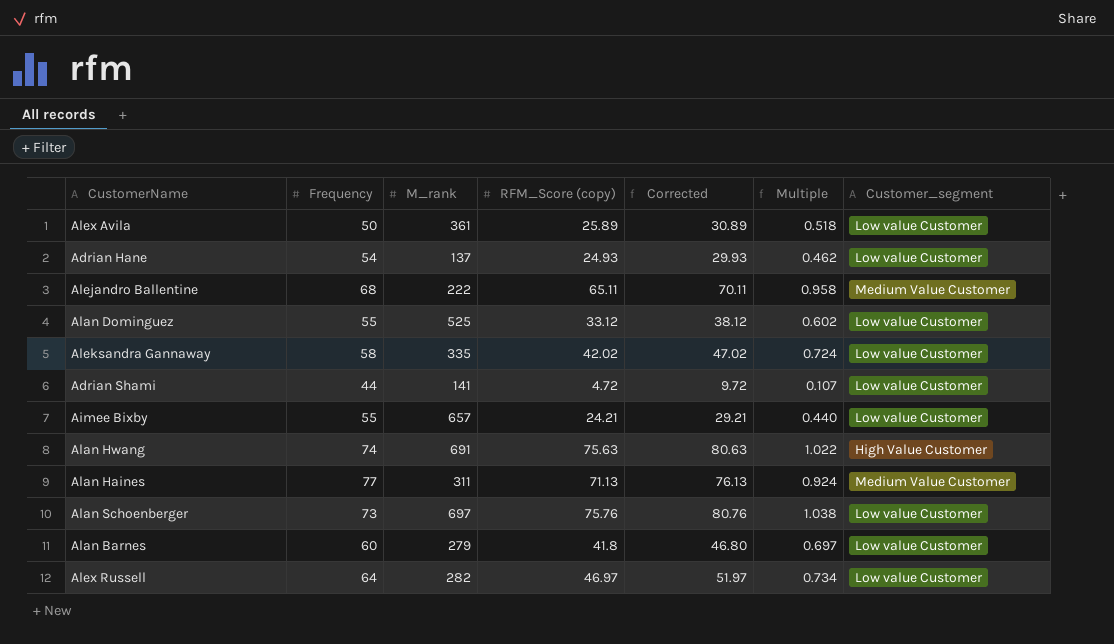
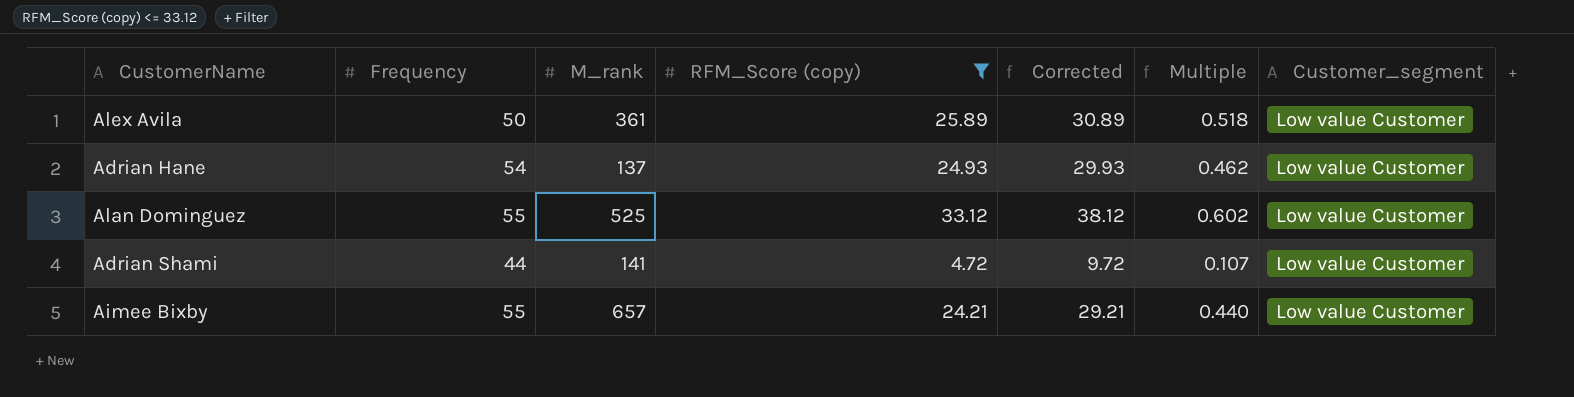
filter: none -> RFM_Score (copy) <= 33.12

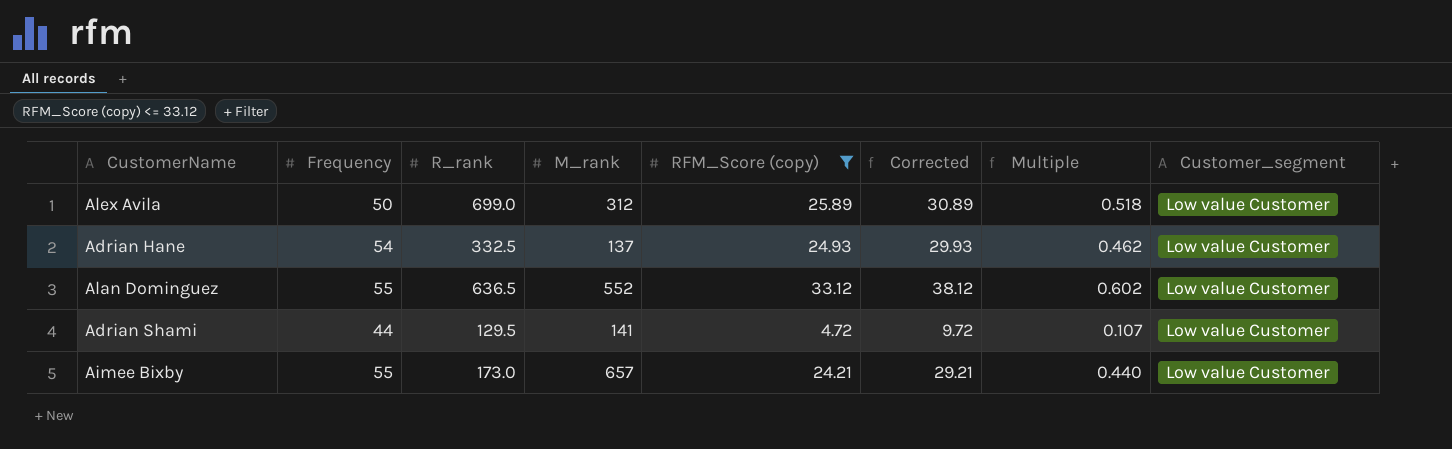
column R_rank | position: none -> 3
Alex Avila | M_rank: 361 -> 312
Alan Dominguez | M_rank: 525 -> 552

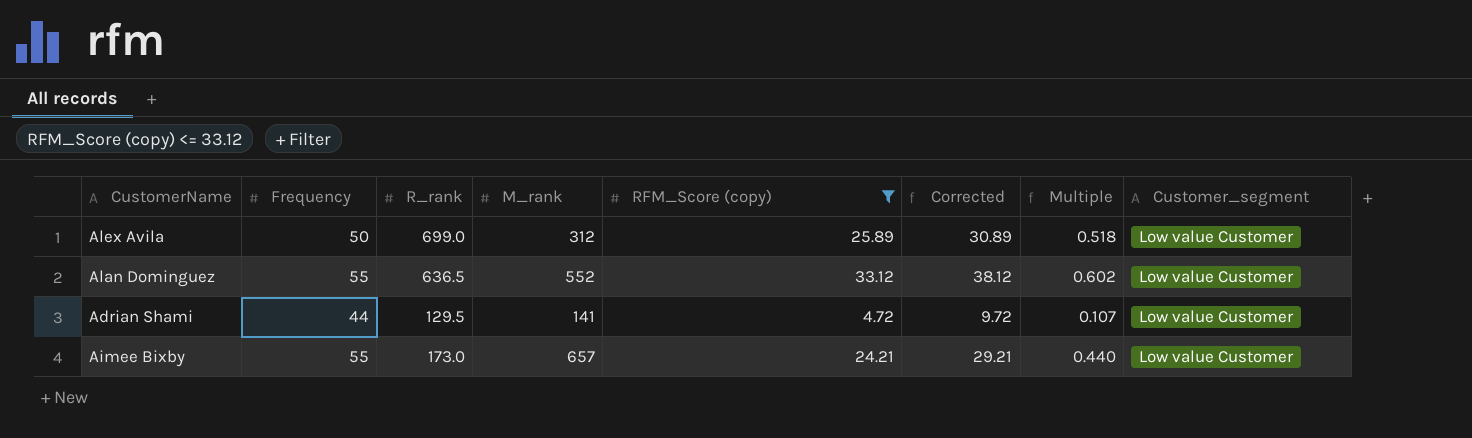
row Adrian Hane: 54 | 332.5 | 137 | 24.93 | 29.93 | 0.462 | Low value Customer -> none

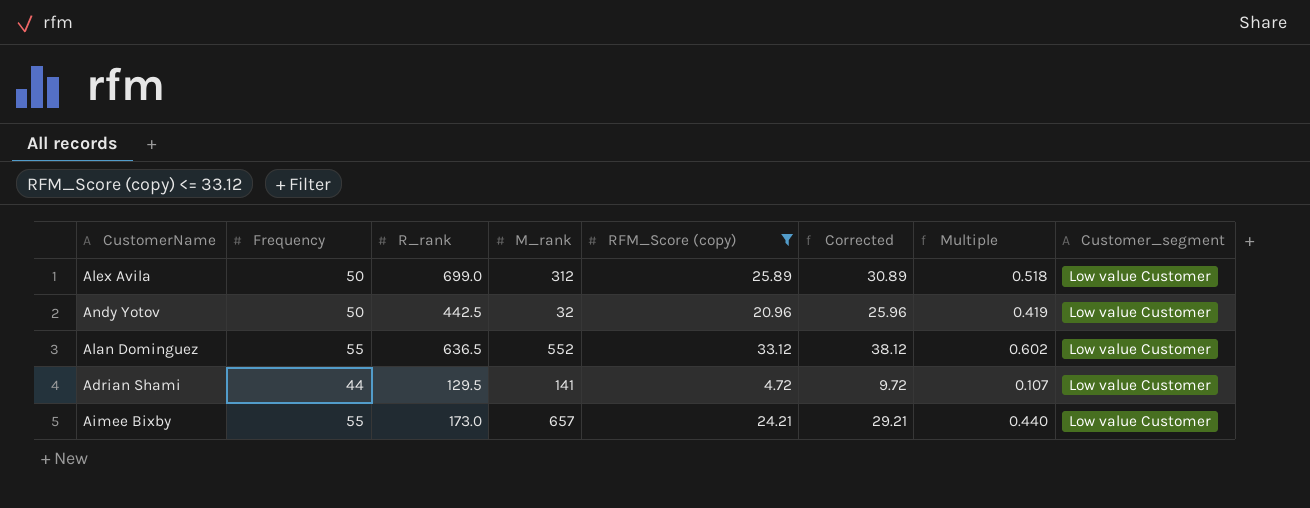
row Andy Yotov: none -> 50 | 442.5 | 32 | 20.96 | 25.96 | 0.419 | Low value Customer

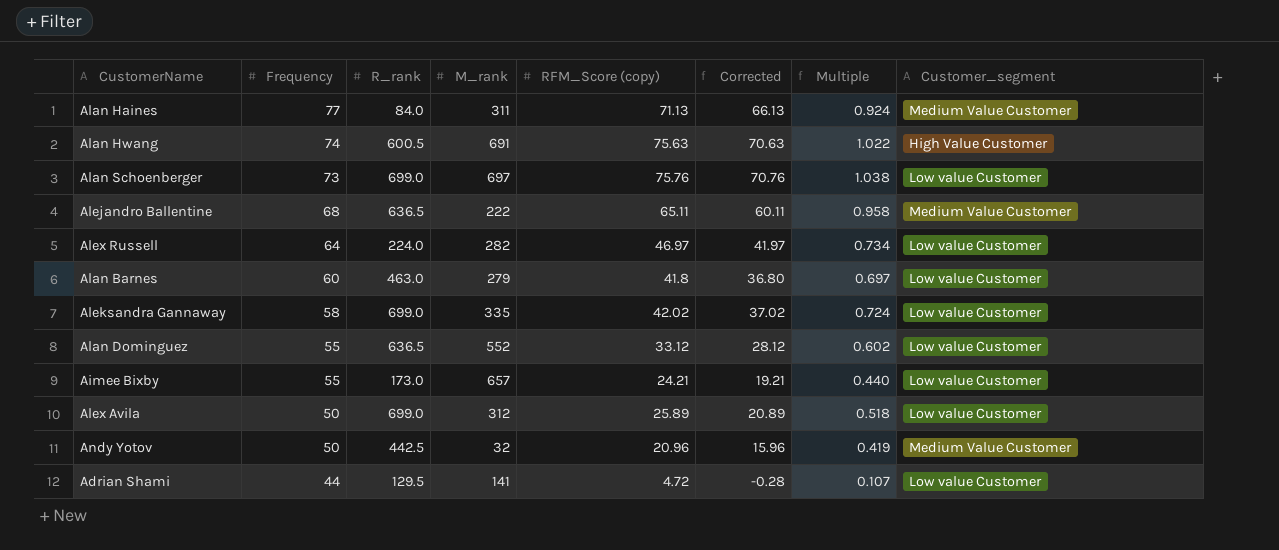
filter: RFM_Score (copy) <= 33.12 -> none
row order: none -> Frequency descending
column Corrected | formula: [RFM_Score (copy)] + 5 -> [RFM_Score (copy)] - 5
Andy Yotov | Customer_segment: Low value Customer -> Medium Value Customer

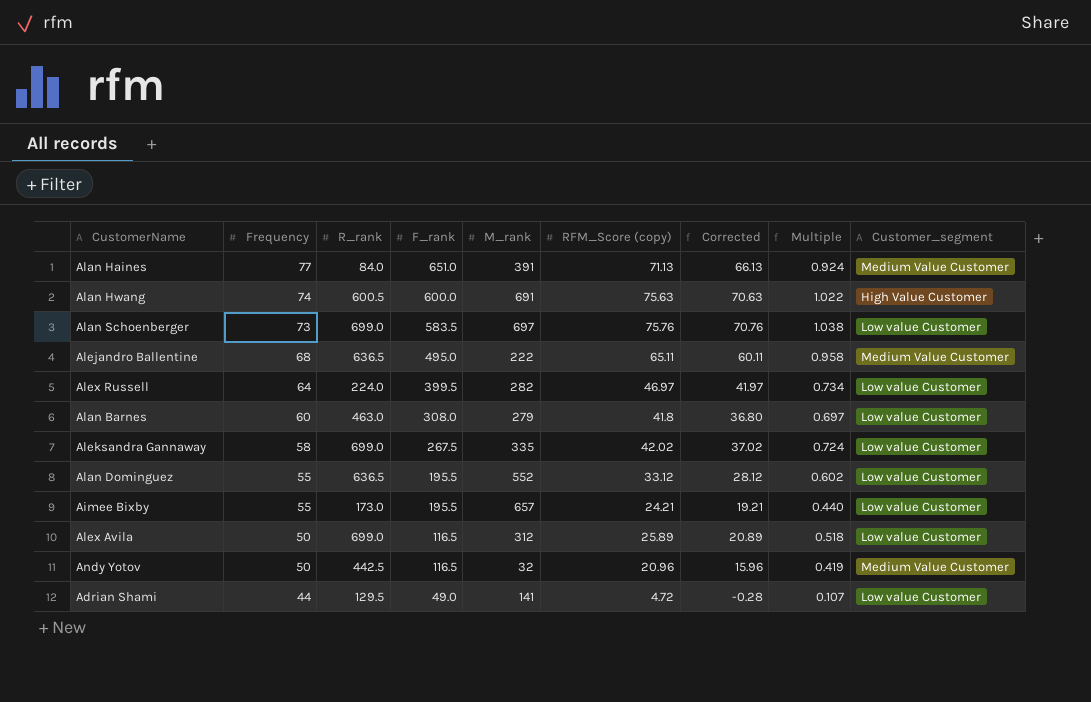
column F_rank | position: none -> 4
Alan Haines | M_rank: 311 -> 391

